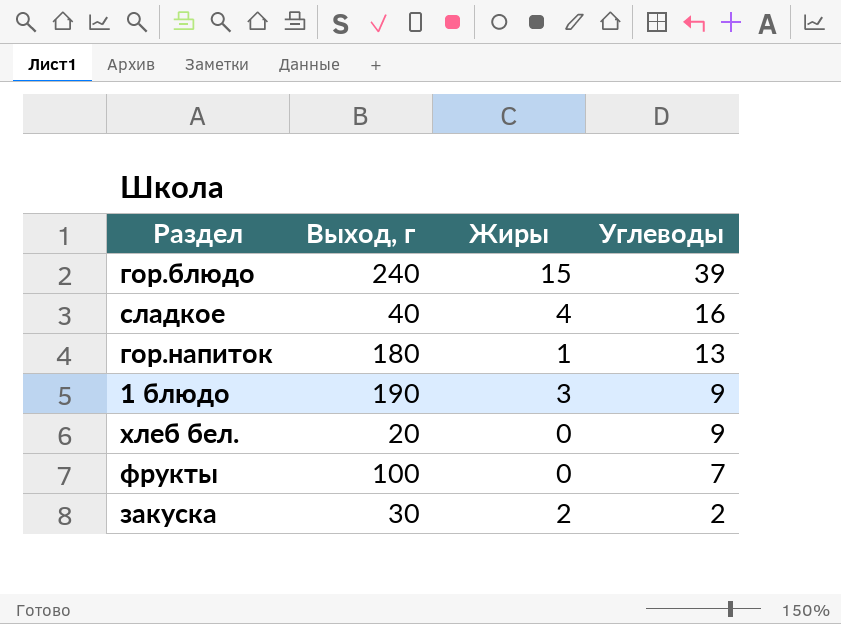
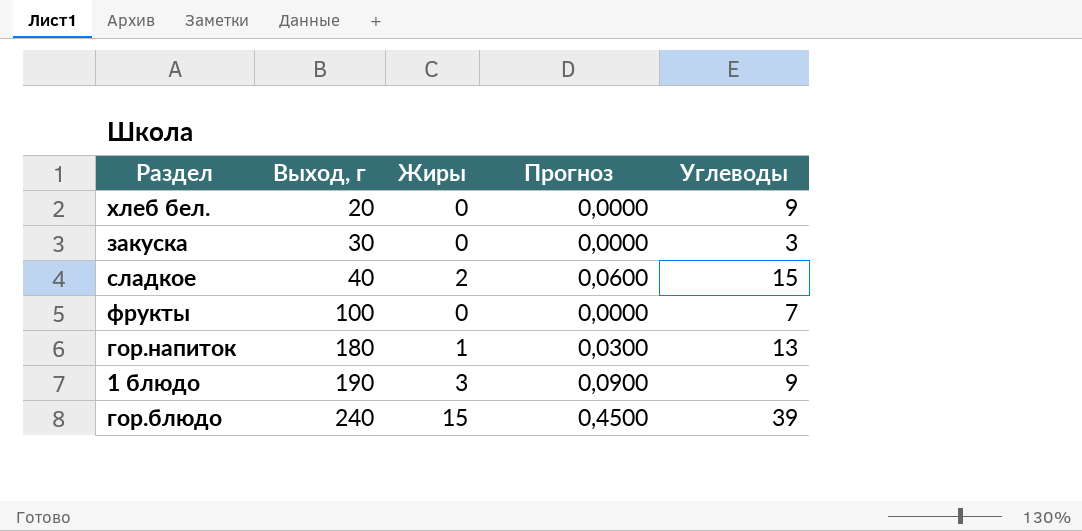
row order: Углеводы descending -> Выход, г ascending
column Прогноз | formula: none -> [Жиры] * 0,03
закуска | Жиры: 2 -> 0
закуска | Углеводы: 2 -> 3
сладкое | Жиры: 4 -> 2
сладкое | Углеводы: 16 -> 15

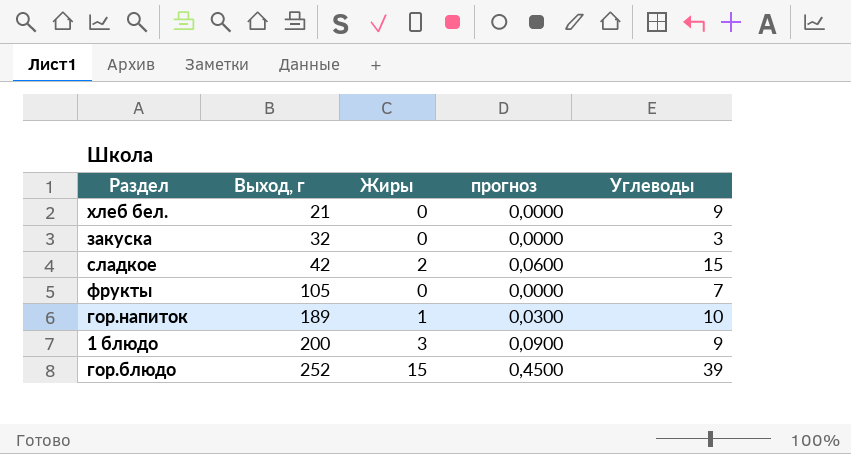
column name: Прогноз -> прогноз
хлеб бел. | Выход, г: 20 -> 21
закуска | Выход, г: 30 -> 32
сладкое | Выход, г: 40 -> 42
фрукты | Выход, г: 100 -> 105
гор.напиток | Выход, г: 180 -> 189
гор.напиток | Углеводы: 13 -> 10
1 блюдо | Выход, г: 190 -> 200
гор.блюдо | Выход, г: 240 -> 252

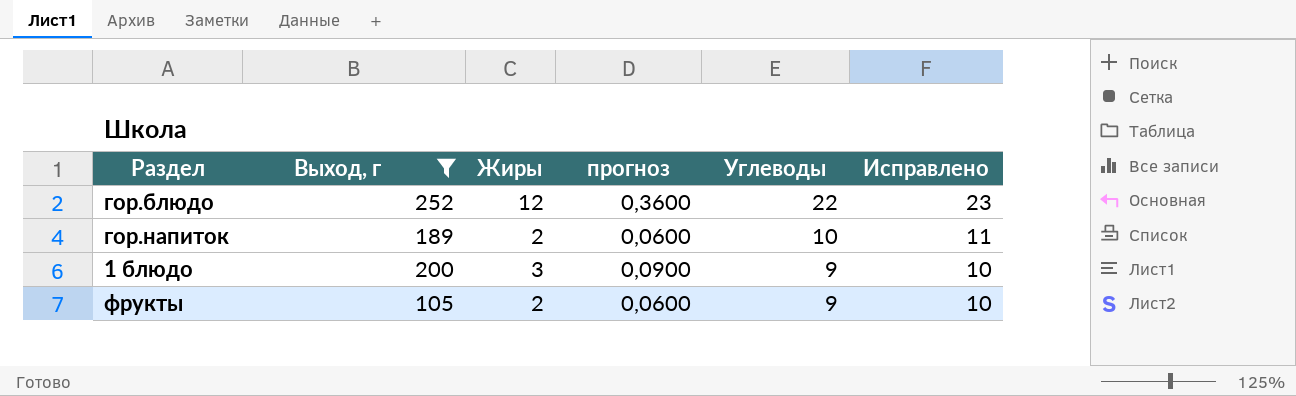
filter: none -> Выход, г >= 105
row order: Выход, г ascending -> Углеводы descending
column Исправлено | formula: none -> [Углеводы] + 1
гор.блюдо | Жиры: 15 -> 12
гор.блюдо | прогноз: 0,4500 -> 0,3600
гор.блюдо | Углеводы: 39 -> 22
гор.напиток | Жиры: 1 -> 2
гор.напиток | прогноз: 0,0300 -> 0,0600
фрукты | Жиры: 0 -> 2
фрукты | прогноз: 0,0000 -> 0,0600
фрукты | Углеводы: 7 -> 9

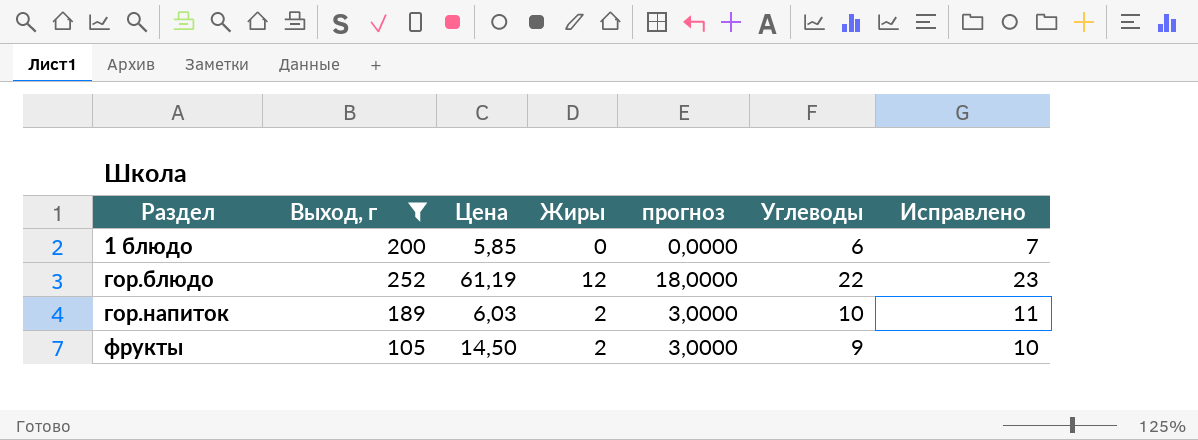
row order: Углеводы descending -> Раздел ascending
column Цена | position: none -> 3
column прогноз | formula: [Жиры] * 0,03 -> [Жиры] * 1,5
1 блюдо | Жиры: 3 -> 0
1 блюдо | Углеводы: 9 -> 6
1 блюдо | Исправлено: 10 -> 7

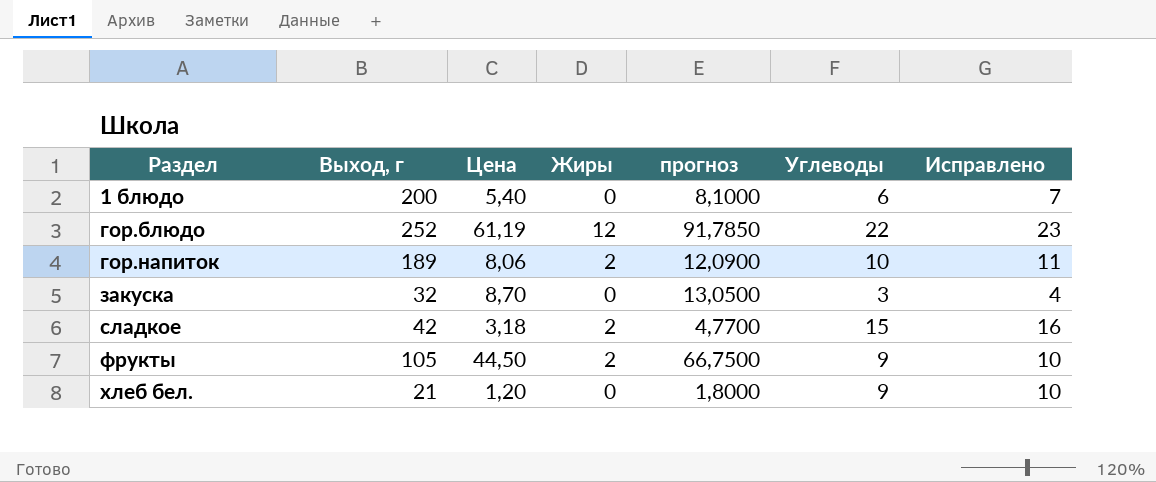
filter: Выход, г >= 105 -> none
column прогноз | formula: [Жиры] * 1,5 -> [Цена] * 1,5
1 блюдо | Цена: 5,85 -> 5,40
гор.напиток | Цена: 6,03 -> 8,06
фрукты | Цена: 14,50 -> 44,50

